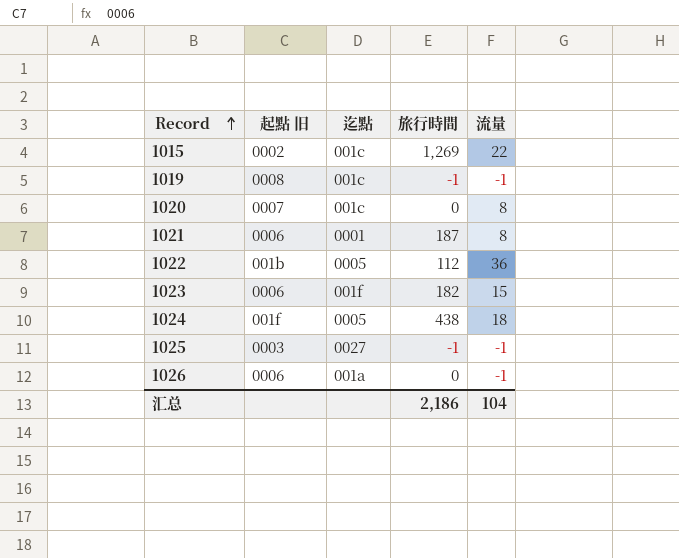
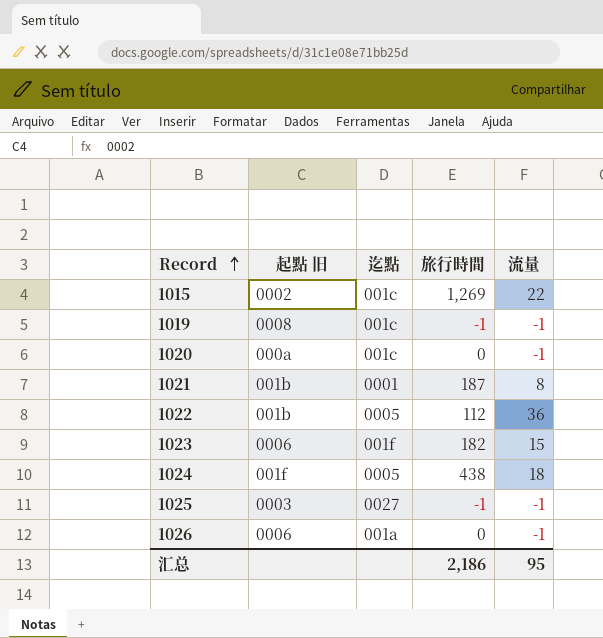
1020 | 起點 旧: 0007 -> 000a
1020 | 流量: 8 -> -1
1021 | 起點 旧: 0006 -> 001b
汇总 | 流量: 104 -> 95

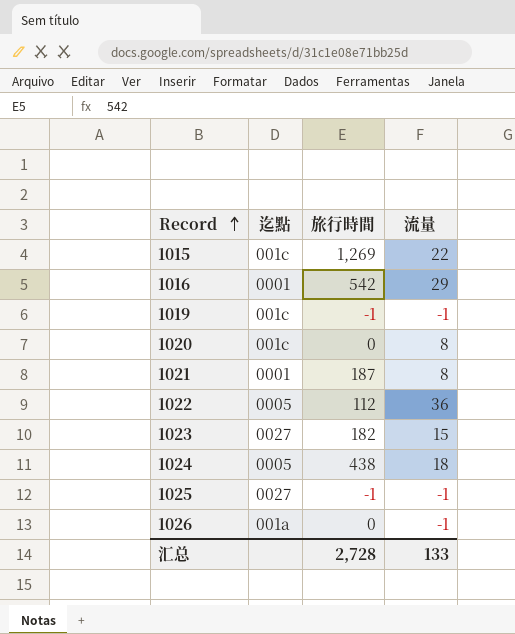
column 起點 旧 | position: 2 -> none
row 1016: none -> 0001 | 542 | 29
1020 | 流量: -1 -> 8
1023 | 迄點: 001f -> 0027
汇总 | 旅行時間: 2,186 -> 2,728
汇总 | 流量: 95 -> 133

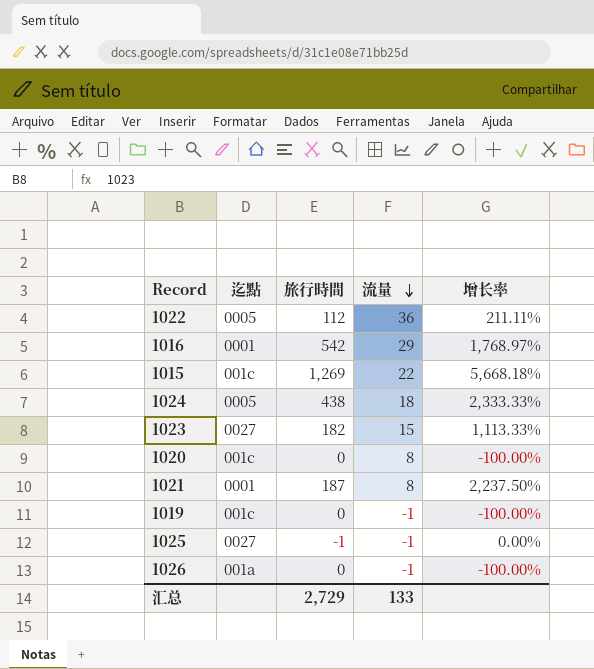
row order: Record ascending -> 流量 descending
column 增长率 | formula: none -> ([旅行時間] - [流量]) / [流量]
1019 | 旅行時間: -1 -> 0
汇总 | 旅行時間: 2,728 -> 2,729

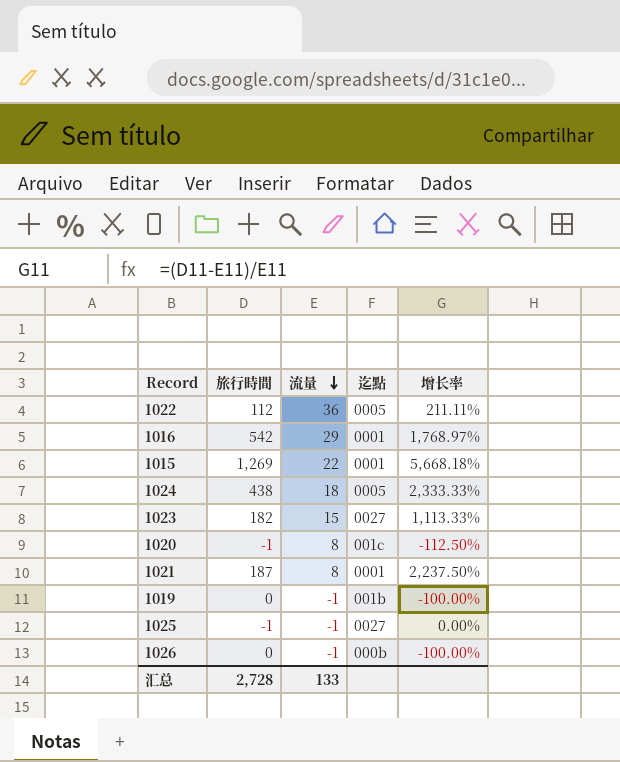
column 迄點 | position: 2 -> 4
1015 | 迄點: 001c -> 0001
1020 | 旅行時間: 0 -> -1
1020 | 增长率: -100.00% -> -112.50%
1019 | 迄點: 001c -> 001b
1026 | 迄點: 001a -> 000b
汇总 | 旅行時間: 2,729 -> 2,728

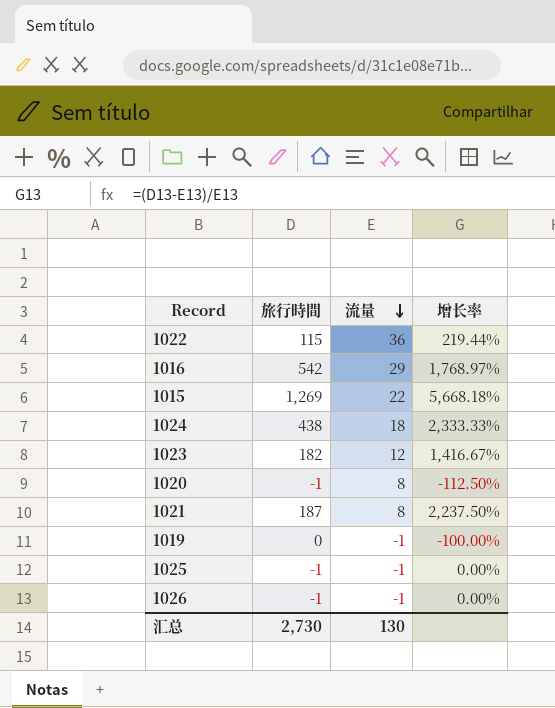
column 迄點 | position: 4 -> none
1022 | 旅行時間: 112 -> 115
1022 | 增长率: 211.11% -> 219.44%
1023 | 流量: 15 -> 12
1023 | 增长率: 1,113.33% -> 1,416.67%
1026 | 旅行時間: 0 -> -1
1026 | 增长率: -100.00% -> 0.00%
汇总 | 旅行時間: 2,728 -> 2,730
汇总 | 流量: 133 -> 130

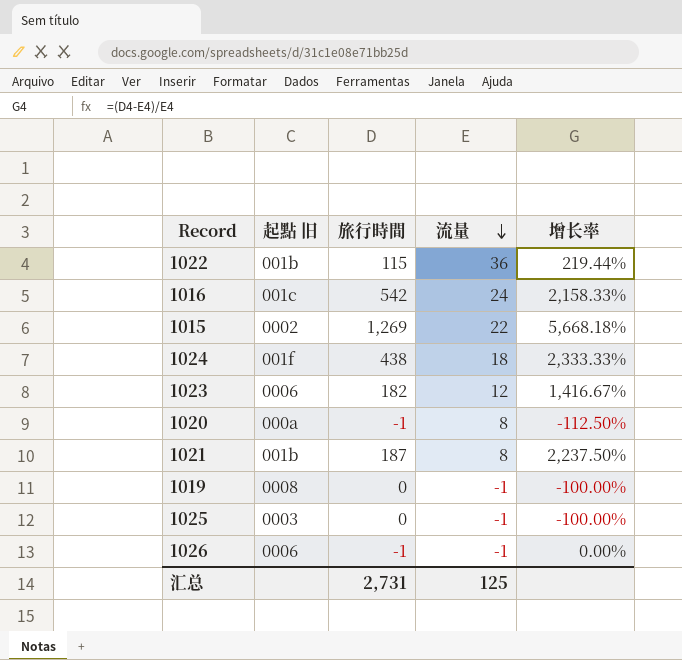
column 起點 旧 | position: none -> 2
1016 | 流量: 29 -> 24
1016 | 增长率: 1,768.97% -> 2,158.33%
1025 | 旅行時間: -1 -> 0
1025 | 增长率: 0.00% -> -100.00%
汇总 | 旅行時間: 2,730 -> 2,731
汇总 | 流量: 130 -> 125

